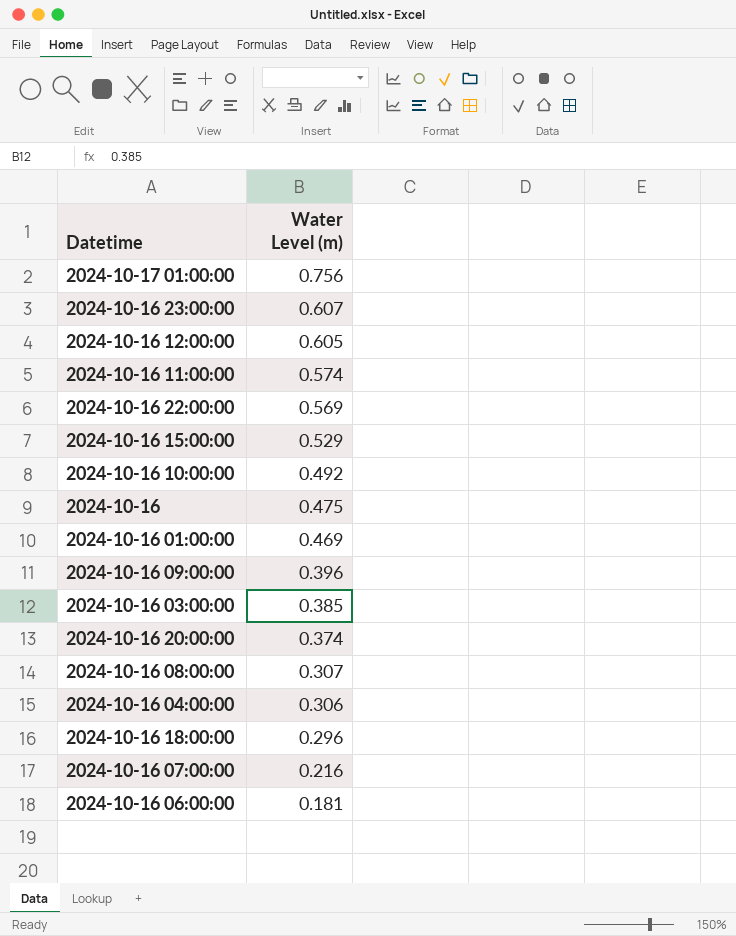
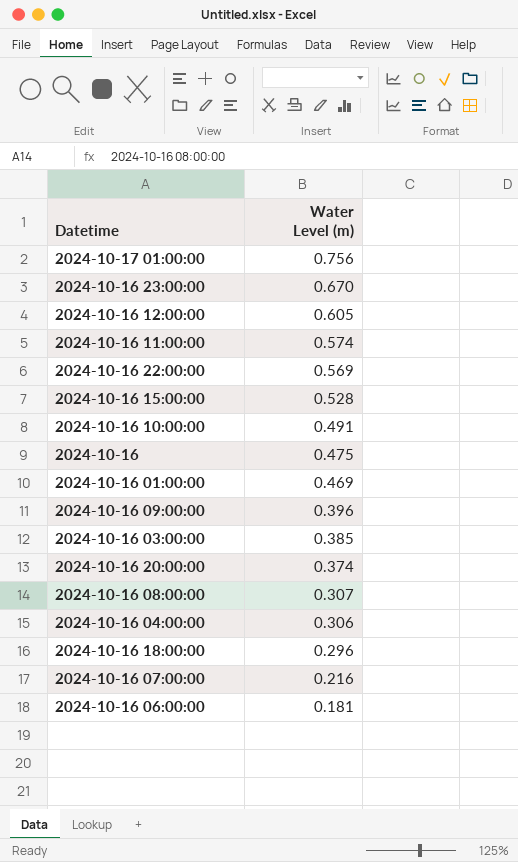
2024-10-16 23:00:00 | Water Level (m): 0.607 -> 0.670
2024-10-16 15:00:00 | Water Level (m): 0.529 -> 0.528
2024-10-16 10:00:00 | Water Level (m): 0.492 -> 0.491

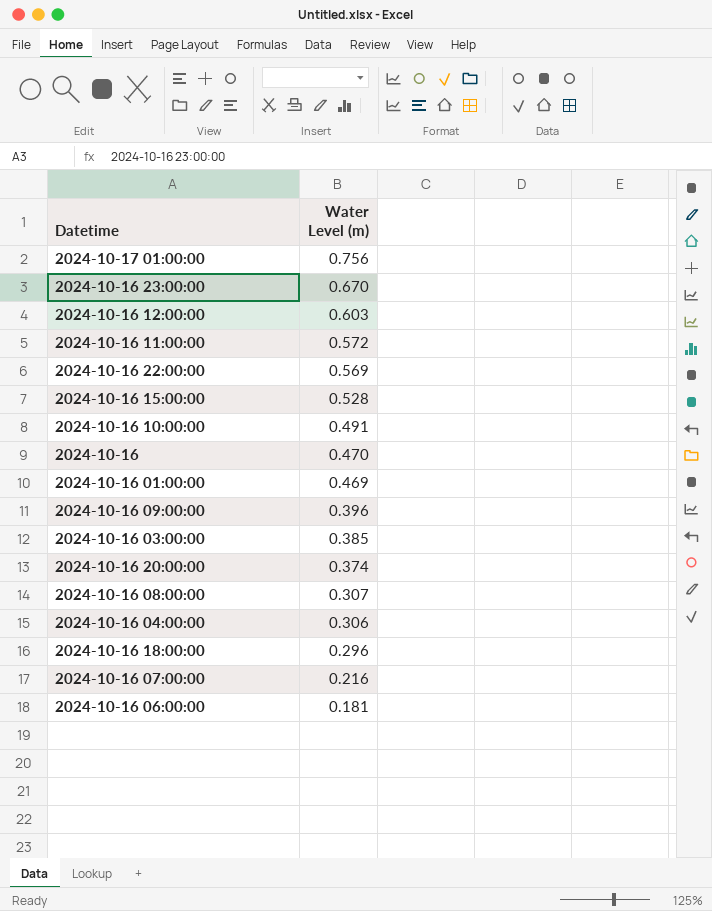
2024-10-16 12:00:00 | Water Level (m): 0.605 -> 0.603
2024-10-16 11:00:00 | Water Level (m): 0.574 -> 0.572
2024-10-16 | Water Level (m): 0.475 -> 0.470

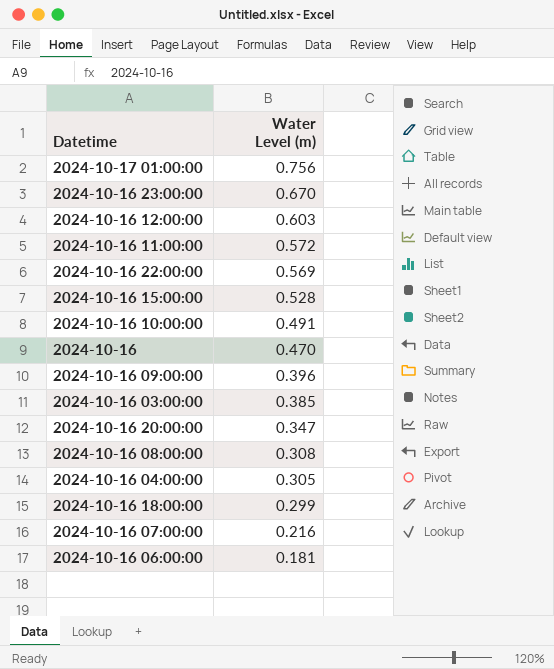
row 2024-10-16 01:00:00: 0.469 -> none
2024-10-16 20:00:00 | Water Level (m): 0.374 -> 0.347
2024-10-16 08:00:00 | Water Level (m): 0.307 -> 0.308
2024-10-16 04:00:00 | Water Level (m): 0.306 -> 0.305
2024-10-16 18:00:00 | Water Level (m): 0.296 -> 0.299

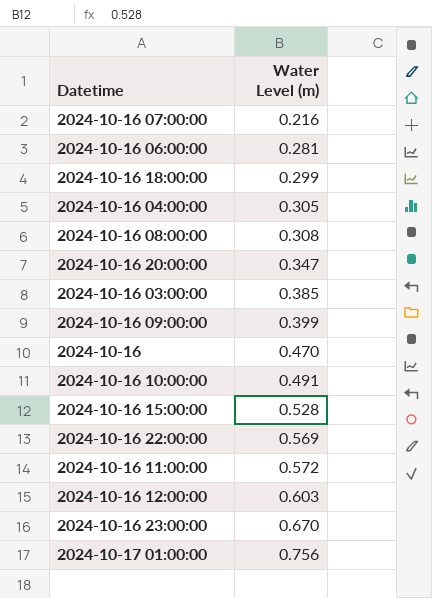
row order: Water Level (m) descending -> Water Level (m) ascending
2024-10-16 06:00:00 | Water Level (m): 0.181 -> 0.281
2024-10-16 09:00:00 | Water Level (m): 0.396 -> 0.399

